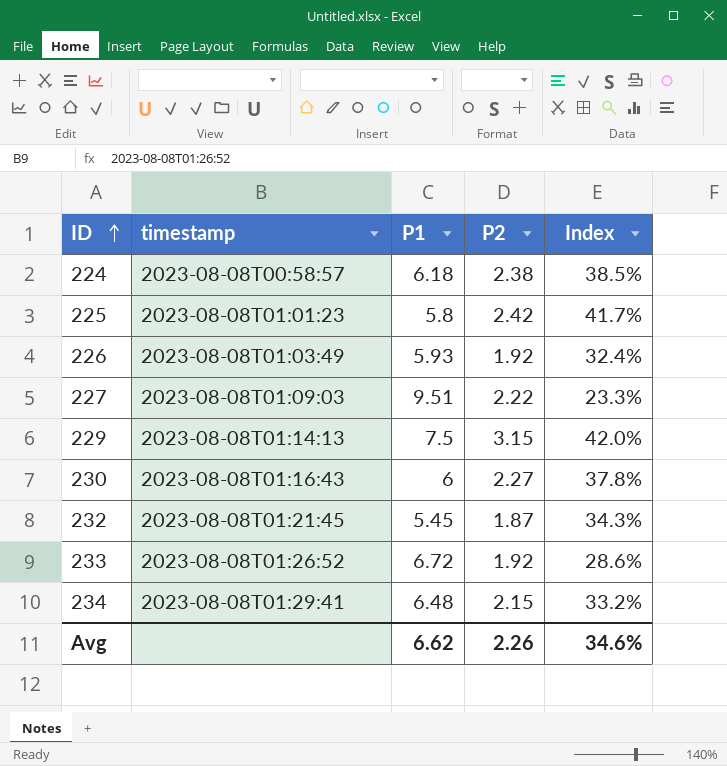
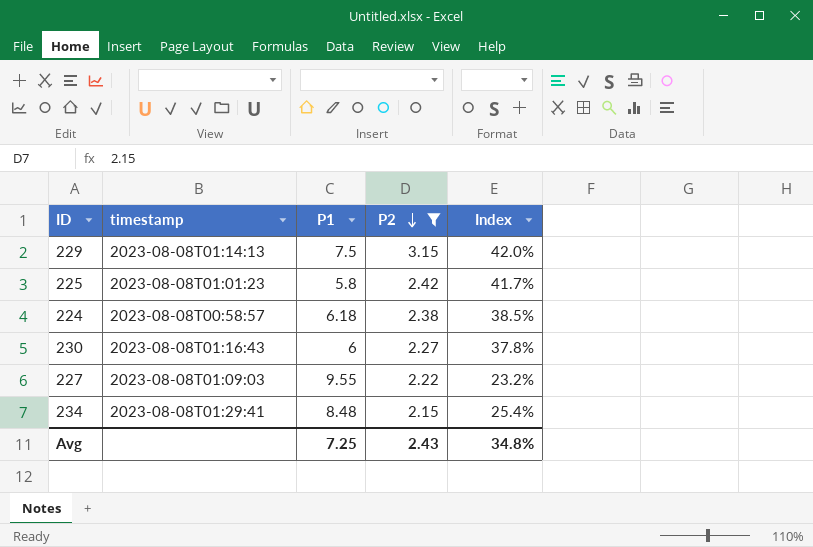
filter: none -> P2 >= 2.15
row order: ID ascending -> P2 descending
227 | P1: 9.51 -> 9.55
227 | Index: 23.3% -> 23.2%
234 | P1: 6.48 -> 8.48
234 | Index: 33.2% -> 25.4%
Avg | P1: 6.62 -> 7.25
Avg | P2: 2.26 -> 2.43
Avg | Index: 34.6% -> 34.8%

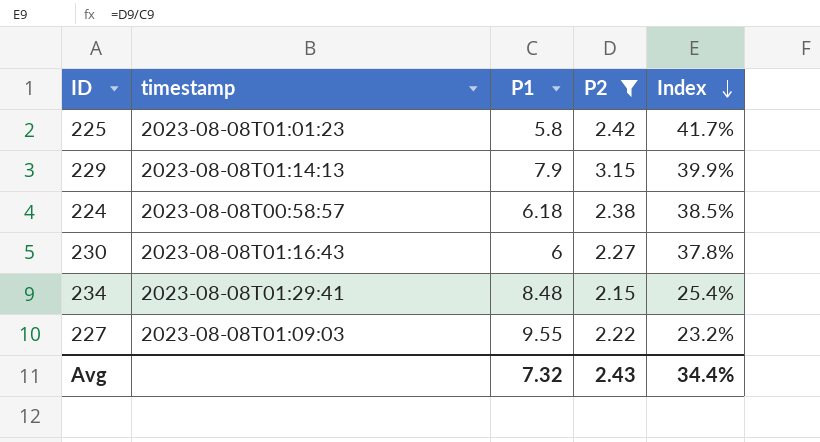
row order: P2 descending -> Index descending
229 | P1: 7.5 -> 7.9
229 | Index: 42.0% -> 39.9%
Avg | P1: 7.25 -> 7.32
Avg | Index: 34.8% -> 34.4%

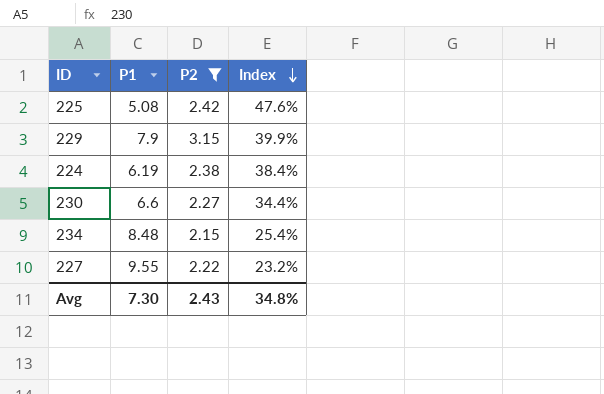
column timestamp | position: 2 -> none
225 | P1: 5.8 -> 5.08
225 | Index: 41.7% -> 47.6%
224 | P1: 6.18 -> 6.19
224 | Index: 38.5% -> 38.4%
230 | P1: 6 -> 6.6
230 | Index: 37.8% -> 34.4%
Avg | P1: 7.32 -> 7.30
Avg | Index: 34.4% -> 34.8%

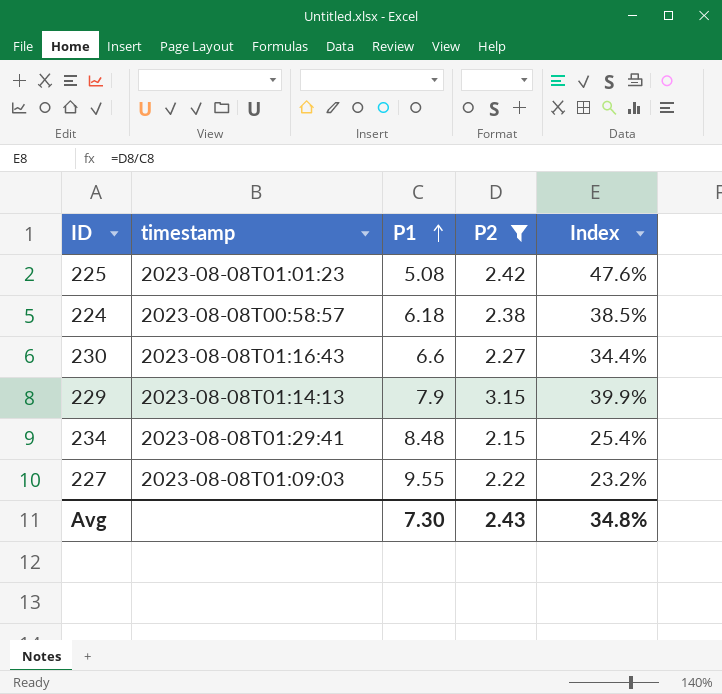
row order: Index descending -> P1 ascending
column timestamp | position: none -> 2
224 | P1: 6.19 -> 6.18
224 | Index: 38.4% -> 38.5%

